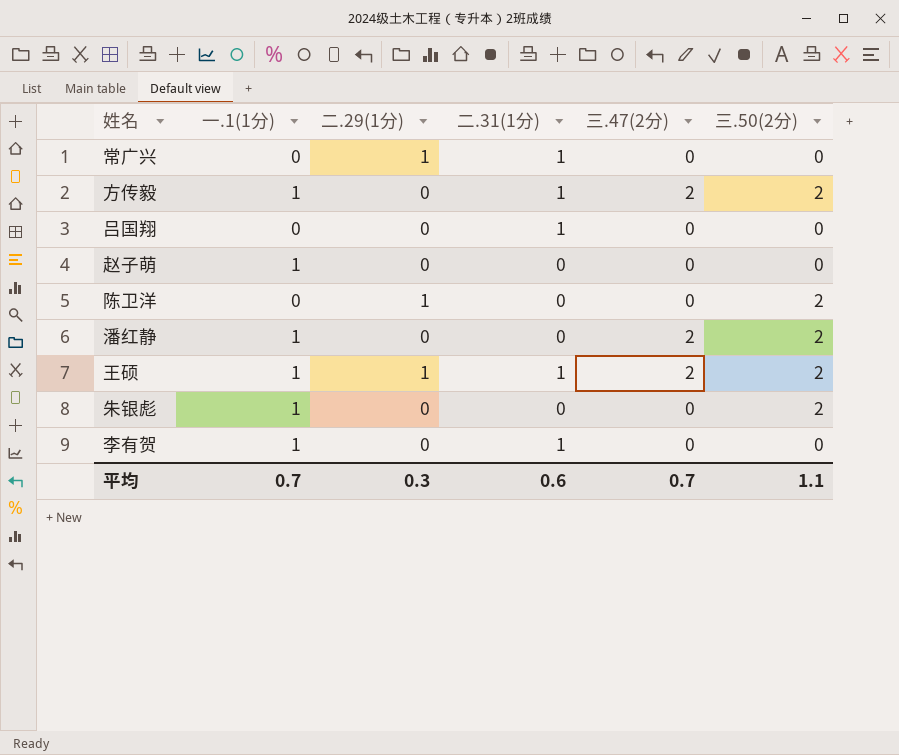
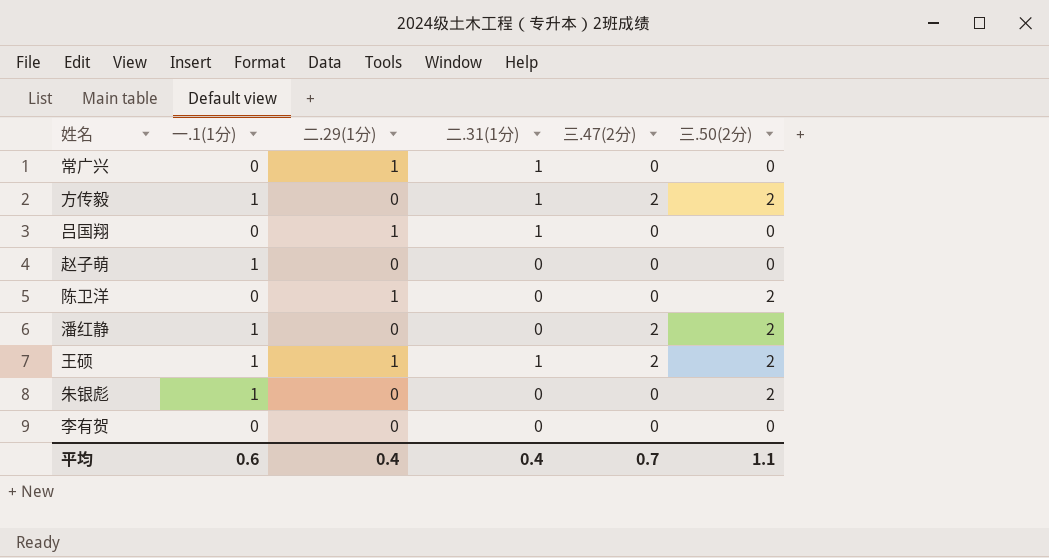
吕国翔 | 二.29(1分): 0 -> 1
李有贺 | 一.1(1分): 1 -> 0
李有贺 | 二.31(1分): 1 -> 0
平均 | 一.1(1分): 0.7 -> 0.6
平均 | 二.29(1分): 0.3 -> 0.4
平均 | 二.31(1分): 0.6 -> 0.4

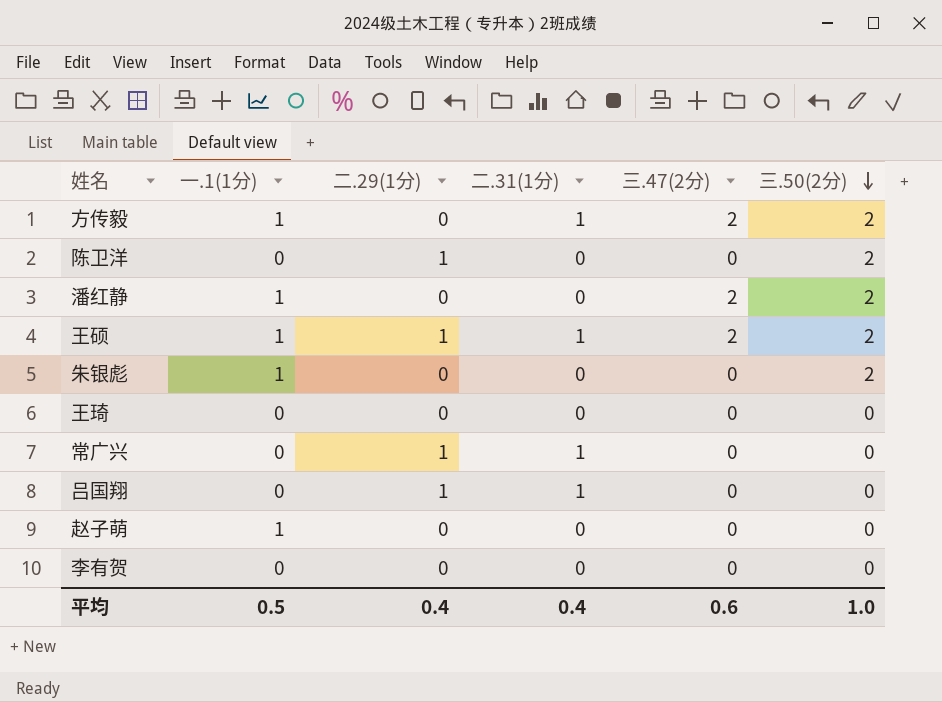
row order: none -> 三.50(2分) descending
row 王琦: none -> 0 | 0 | 0 | 0 | 0
平均 | 一.1(1分): 0.6 -> 0.5
平均 | 三.47(2分): 0.7 -> 0.6
平均 | 三.50(2分): 1.1 -> 1.0

